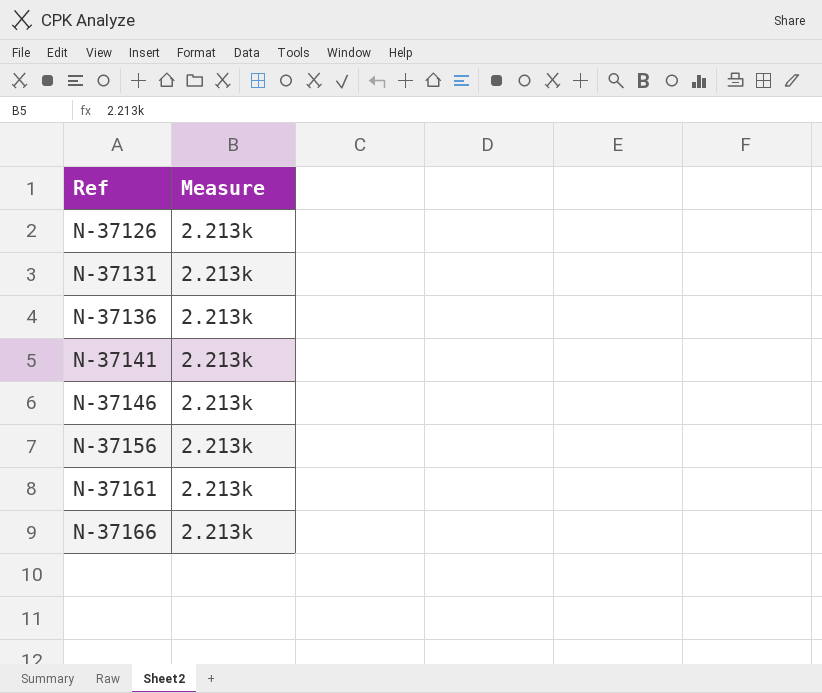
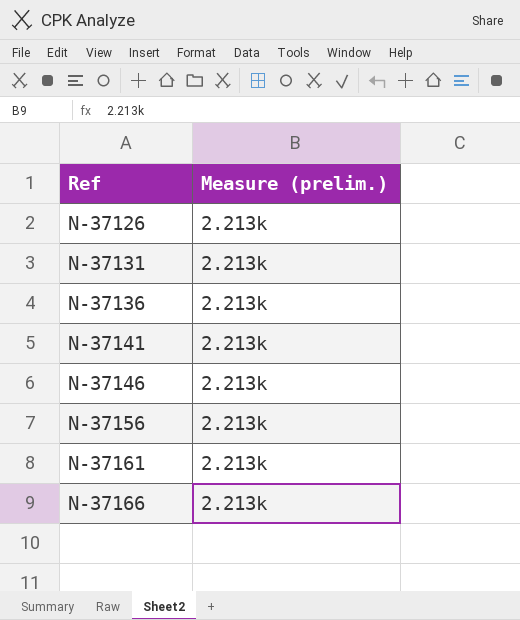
column name: Measure -> Measure (prelim.)

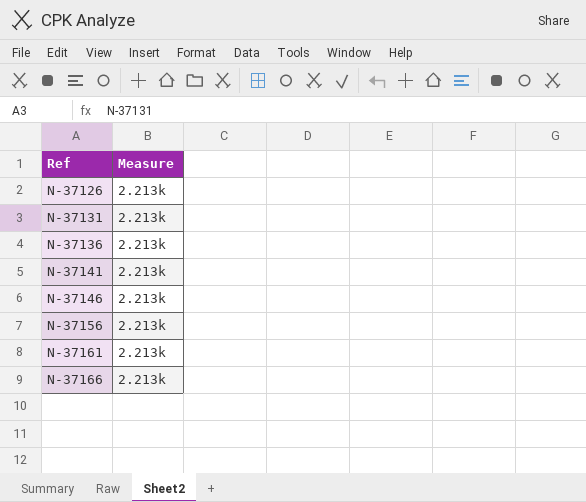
column name: Measure (prelim.) -> Measure

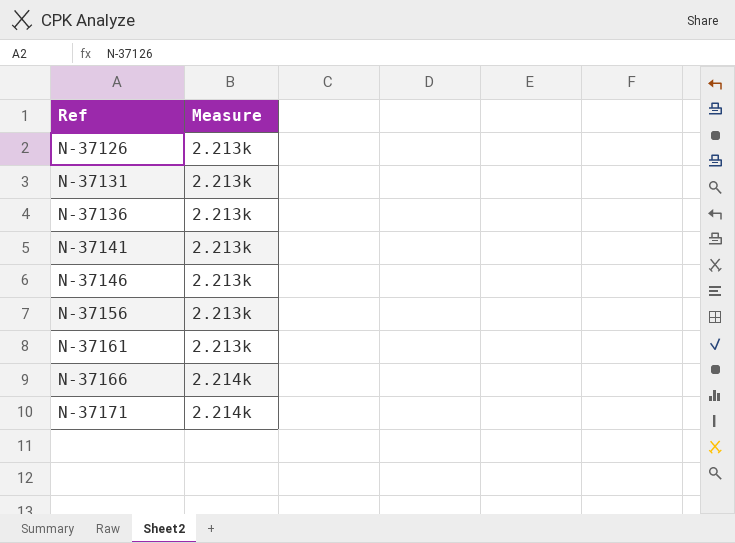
N-37166 | Measure: 2.213k -> 2.214k
row N-37171: none -> 2.214k

